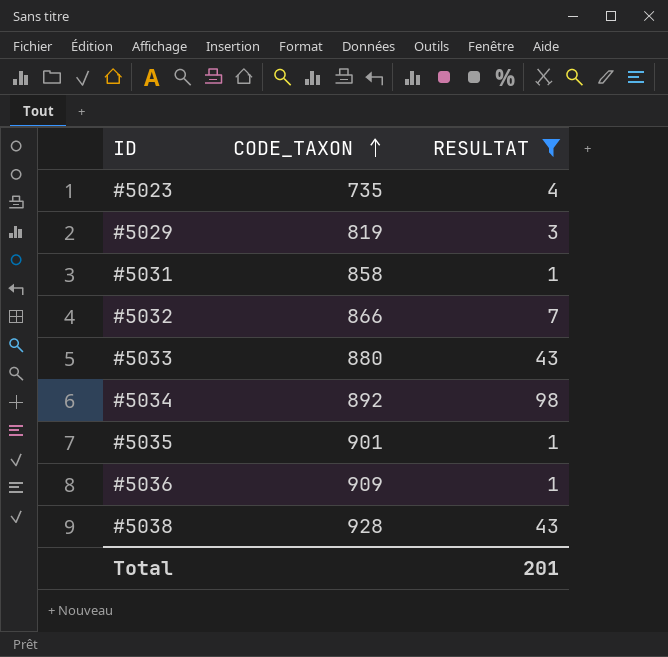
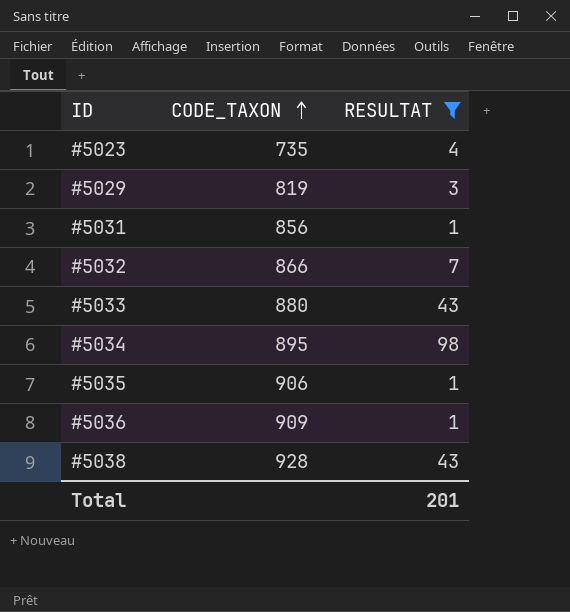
#5031 | CODE_TAXON: 858 -> 856
#5034 | CODE_TAXON: 892 -> 895
#5035 | CODE_TAXON: 901 -> 906

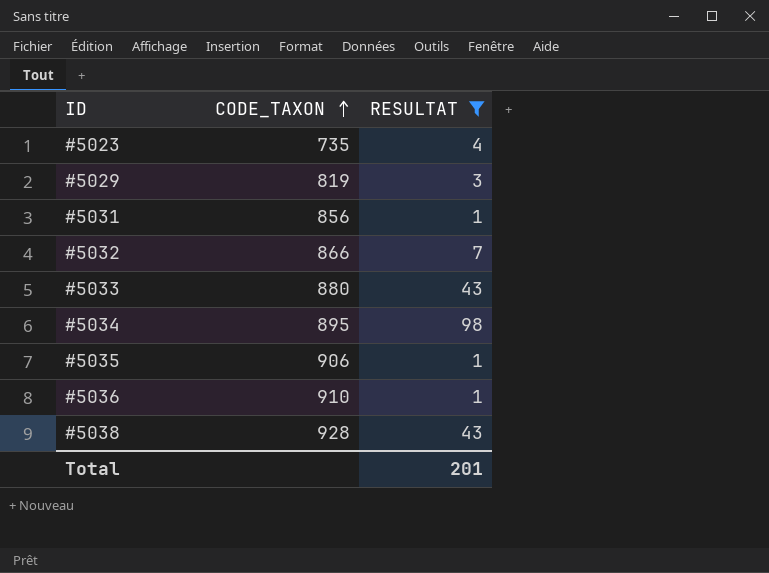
#5036 | CODE_TAXON: 909 -> 910

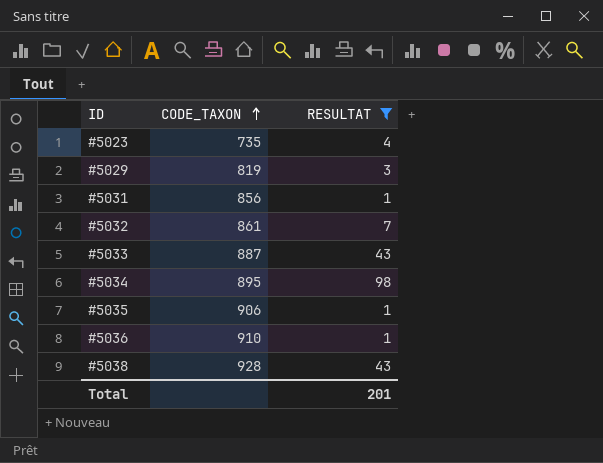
#5032 | CODE_TAXON: 866 -> 861
#5033 | CODE_TAXON: 880 -> 887

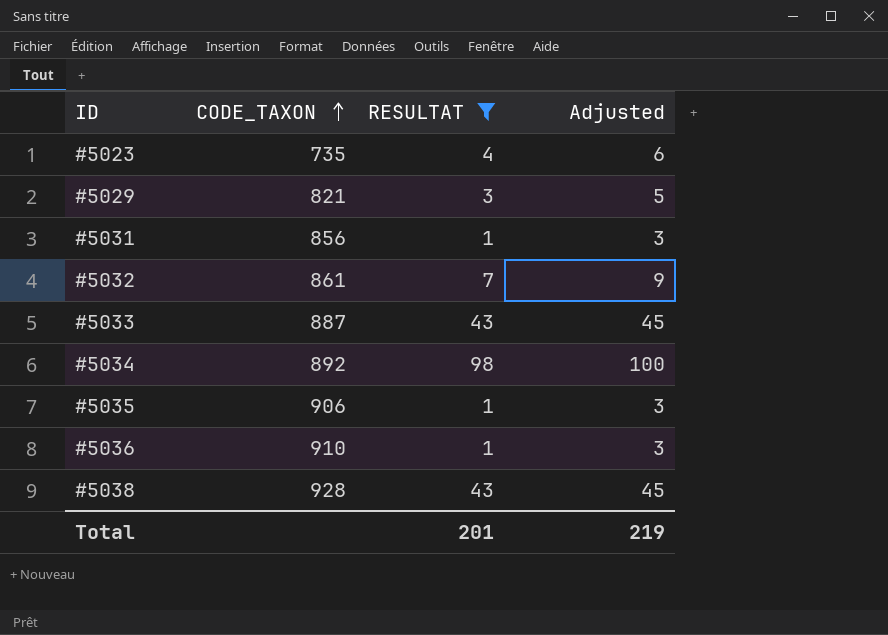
column Adjusted | formula: none -> [RESULTAT] + 2
#5029 | CODE_TAXON: 819 -> 821
#5034 | CODE_TAXON: 895 -> 892

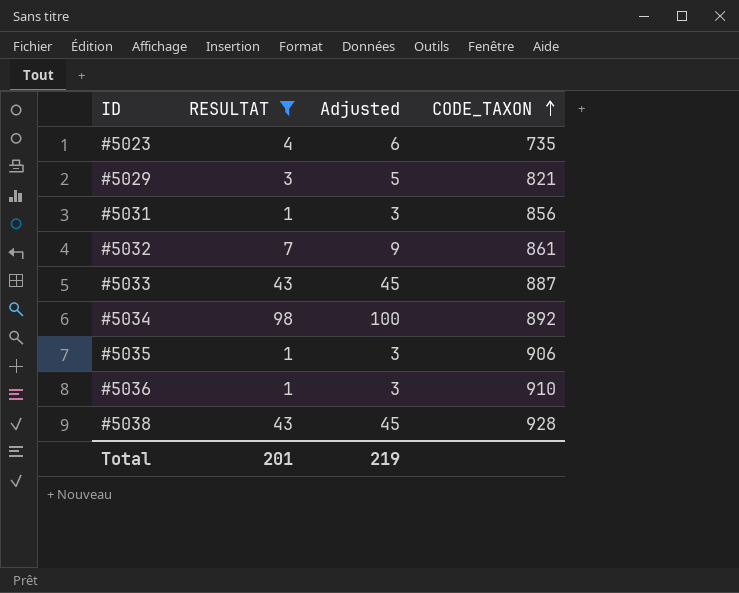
column CODE_TAXON | position: 2 -> 4

